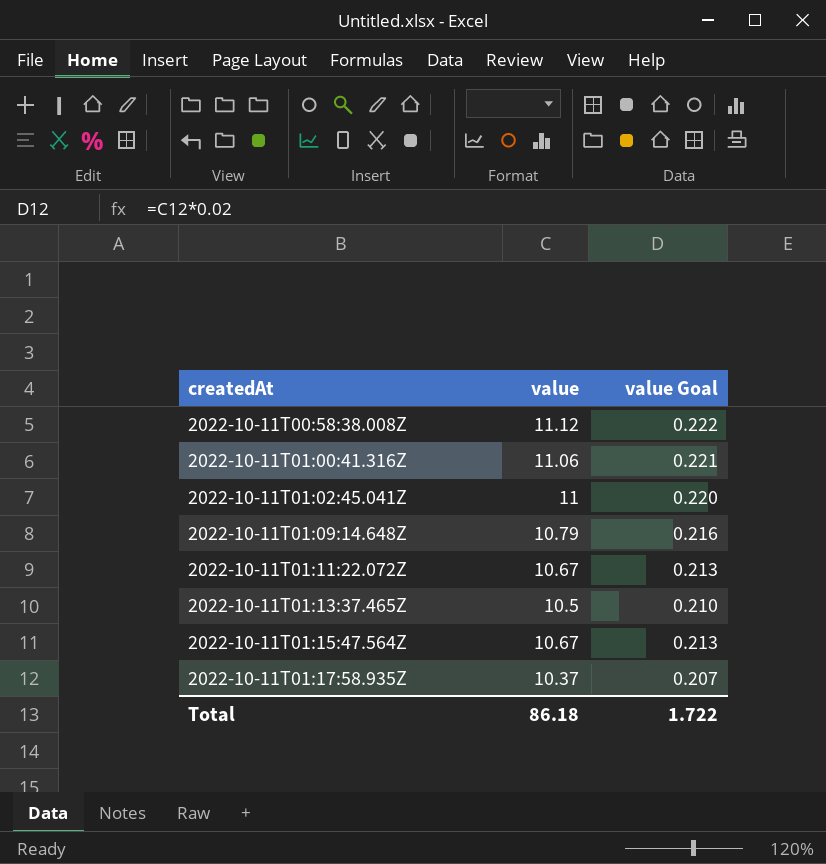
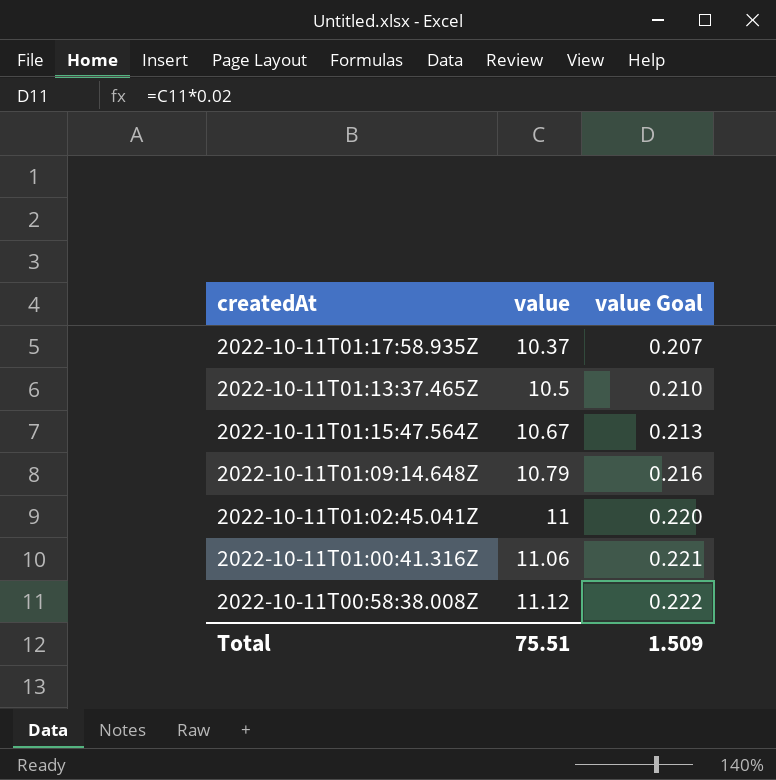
row order: createdAt ascending -> value ascending
row 2022-10-11T01:11:22.072Z: 10.67 | 0.213 -> none
Total | value: 86.18 -> 75.51
Total | value Goal: 1.722 -> 1.509

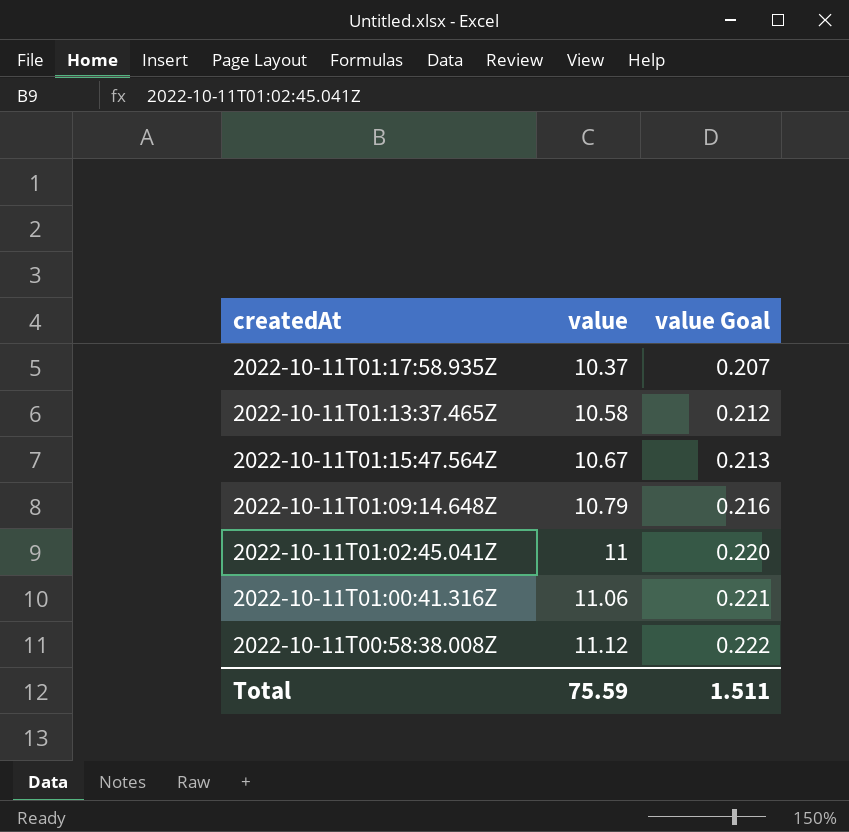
2022-10-11T01:13:37.465Z | value: 10.5 -> 10.58
2022-10-11T01:13:37.465Z | value Goal: 0.210 -> 0.212
Total | value: 75.51 -> 75.59
Total | value Goal: 1.509 -> 1.511

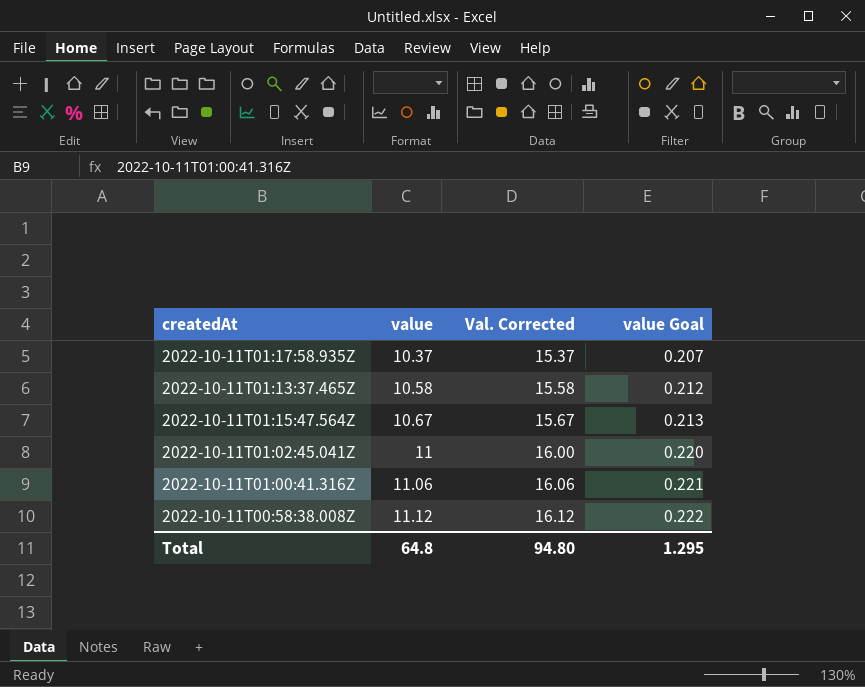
column Val. Corrected | formula: none -> [value] + 5
row 2022-10-11T01:09:14.648Z: 10.79 | 0.216 -> none
Total | value: 75.59 -> 64.8
Total | value Goal: 1.511 -> 1.295

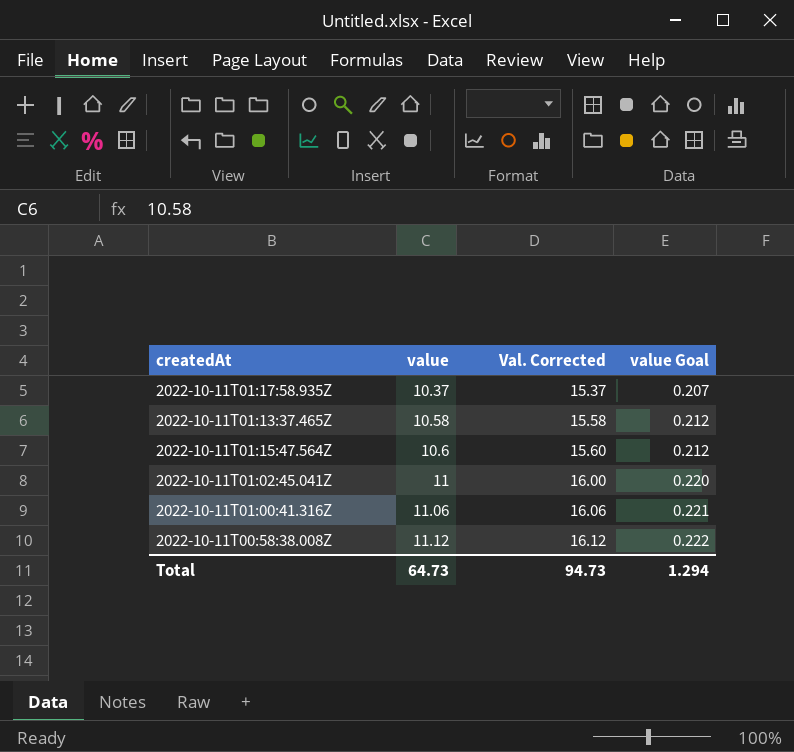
2022-10-11T01:15:47.564Z | value: 10.67 -> 10.6
2022-10-11T01:15:47.564Z | Val. Corrected: 15.67 -> 15.60
2022-10-11T01:15:47.564Z | value Goal: 0.213 -> 0.212
Total | value: 64.8 -> 64.73
Total | Val. Corrected: 94.80 -> 94.73
Total | value Goal: 1.295 -> 1.294

